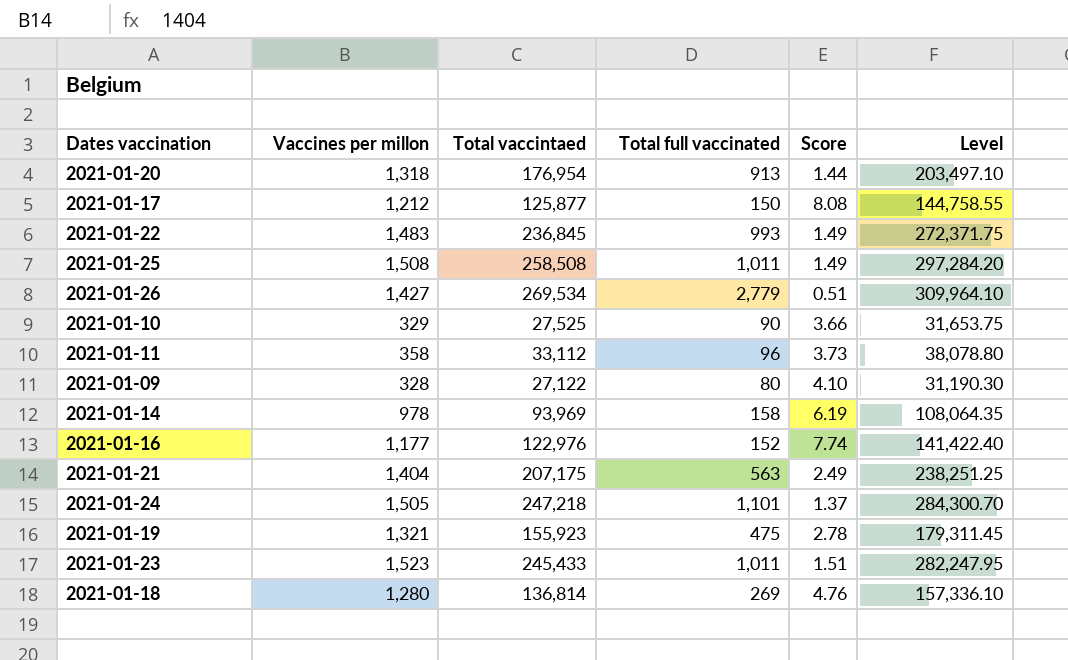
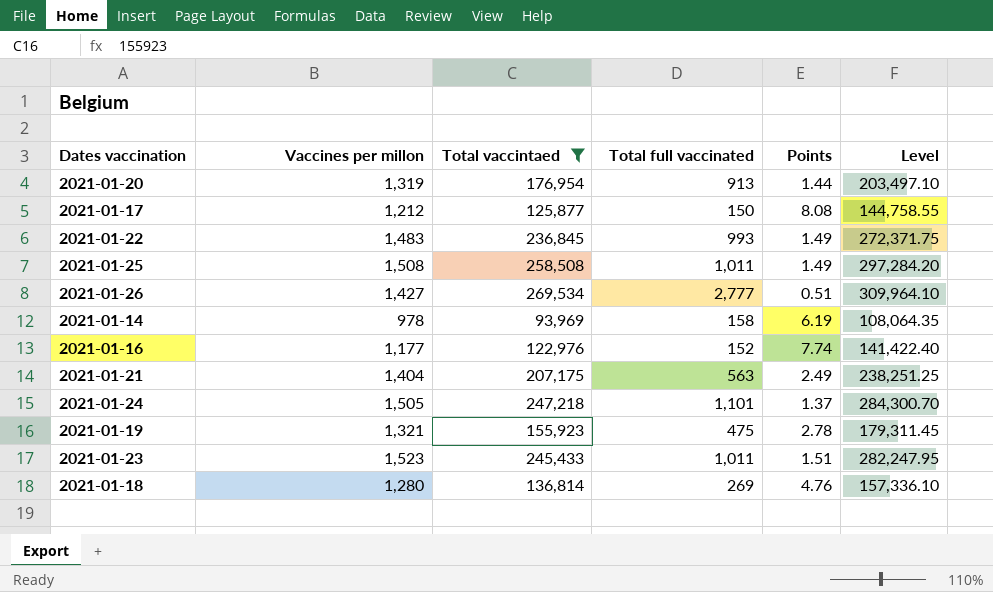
filter: none -> Total vaccintaed >= 93,969
column name: Score -> Points
2021-01-20 | Vaccines per millon: 1,318 -> 1,319
2021-01-26 | Total full vaccinated: 2,779 -> 2,777

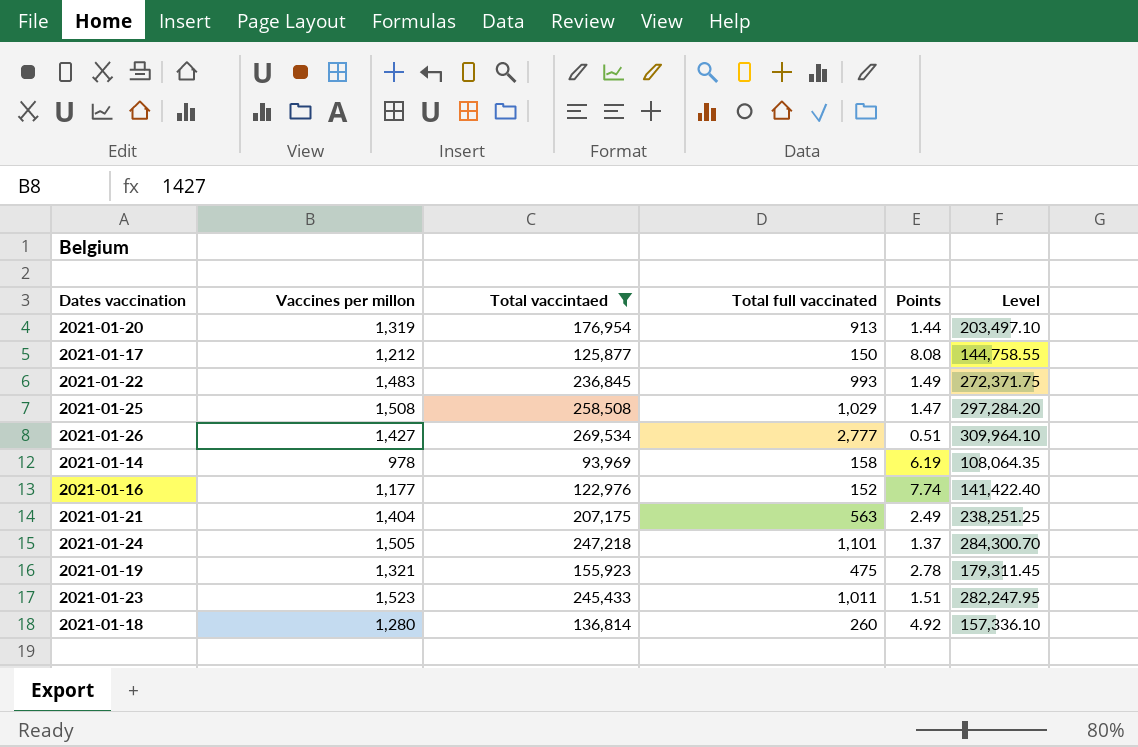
2021-01-25 | Total full vaccinated: 1,011 -> 1,029
2021-01-25 | Points: 1.49 -> 1.47
2021-01-18 | Total full vaccinated: 269 -> 260
2021-01-18 | Points: 4.76 -> 4.92

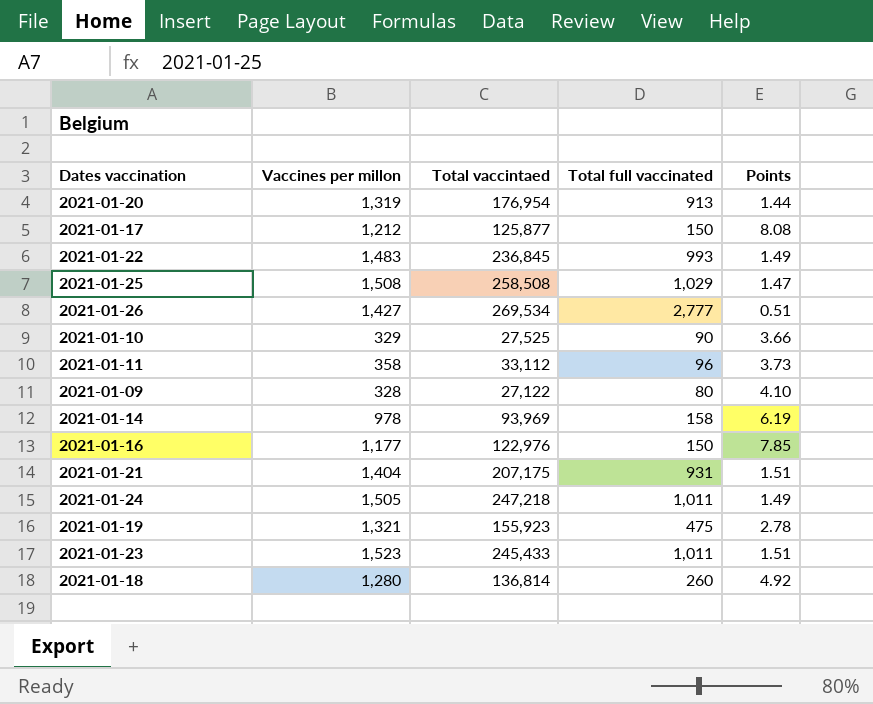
filter: Total vaccintaed >= 93,969 -> none
column Level | formula: [Total vaccintaed] * 1.15 -> none
2021-01-16 | Total full vaccinated: 152 -> 150
2021-01-16 | Points: 7.74 -> 7.85
2021-01-21 | Total full vaccinated: 563 -> 931
2021-01-21 | Points: 2.49 -> 1.51
2021-01-24 | Total full vaccinated: 1,101 -> 1,011
2021-01-24 | Points: 1.37 -> 1.49

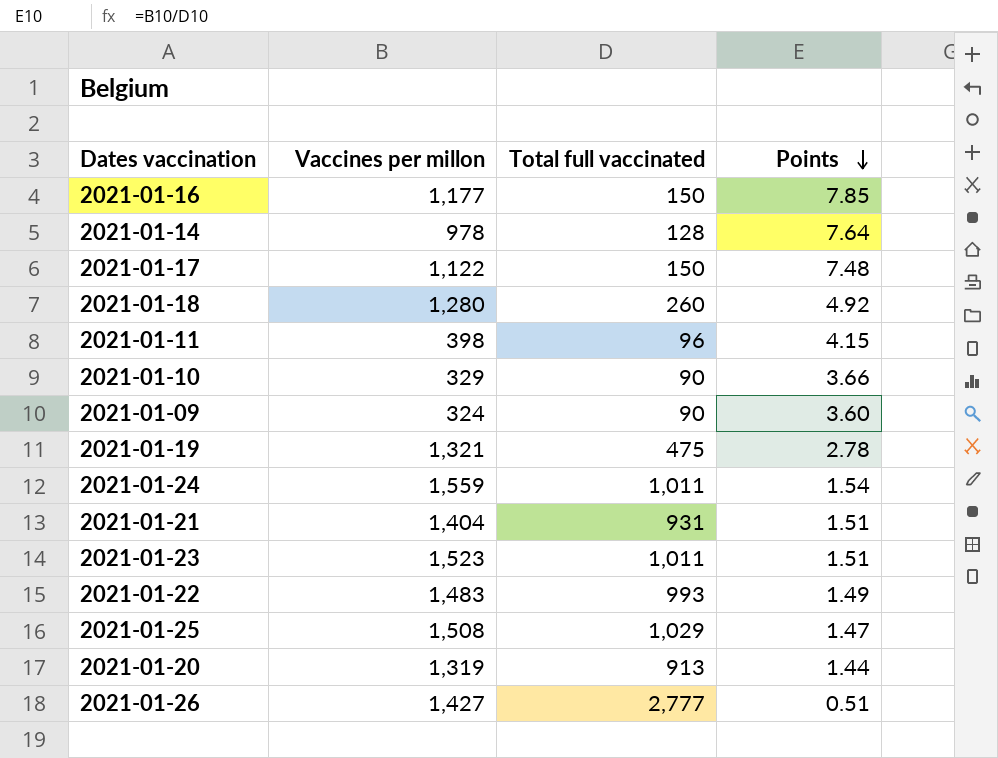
row order: none -> Points descending
column Total vaccintaed | position: 3 -> none
2021-01-14 | Total full vaccinated: 158 -> 128
2021-01-14 | Points: 6.19 -> 7.64
2021-01-17 | Vaccines per millon: 1,212 -> 1,122
2021-01-17 | Points: 8.08 -> 7.48
2021-01-11 | Vaccines per millon: 358 -> 398
2021-01-11 | Points: 3.73 -> 4.15
2021-01-09 | Vaccines per millon: 328 -> 324
2021-01-09 | Total full vaccinated: 80 -> 90
2021-01-09 | Points: 4.10 -> 3.60
2021-01-24 | Vaccines per millon: 1,505 -> 1,559
2021-01-24 | Points: 1.49 -> 1.54

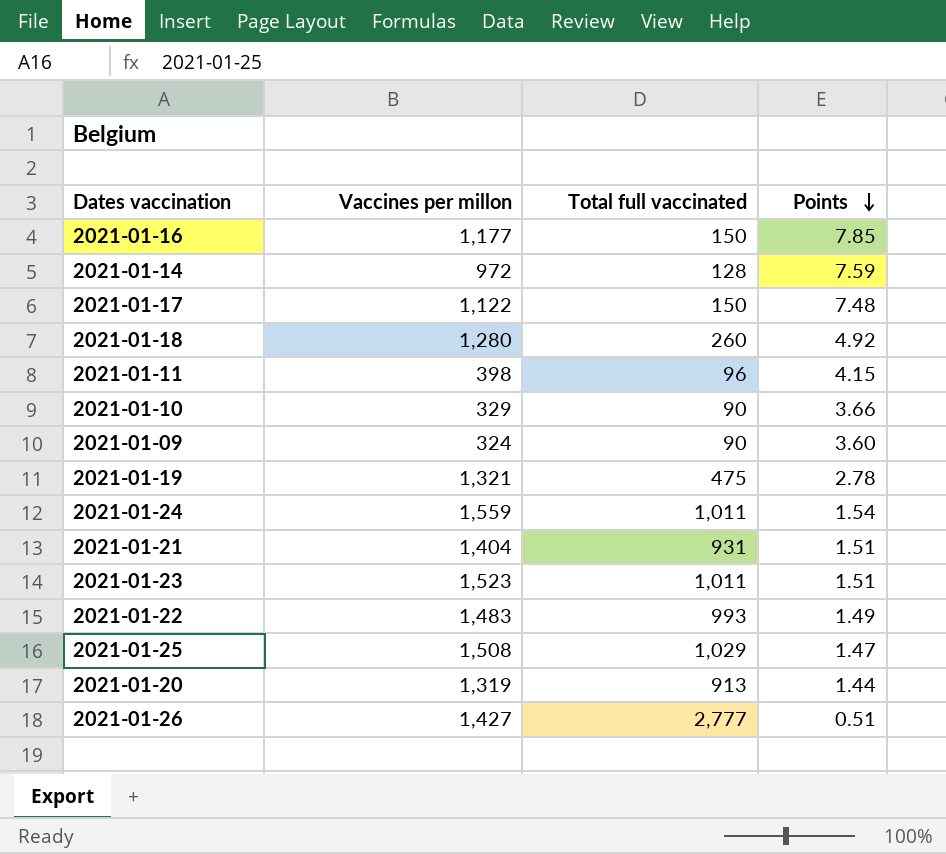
2021-01-14 | Vaccines per millon: 978 -> 972
2021-01-14 | Points: 7.64 -> 7.59

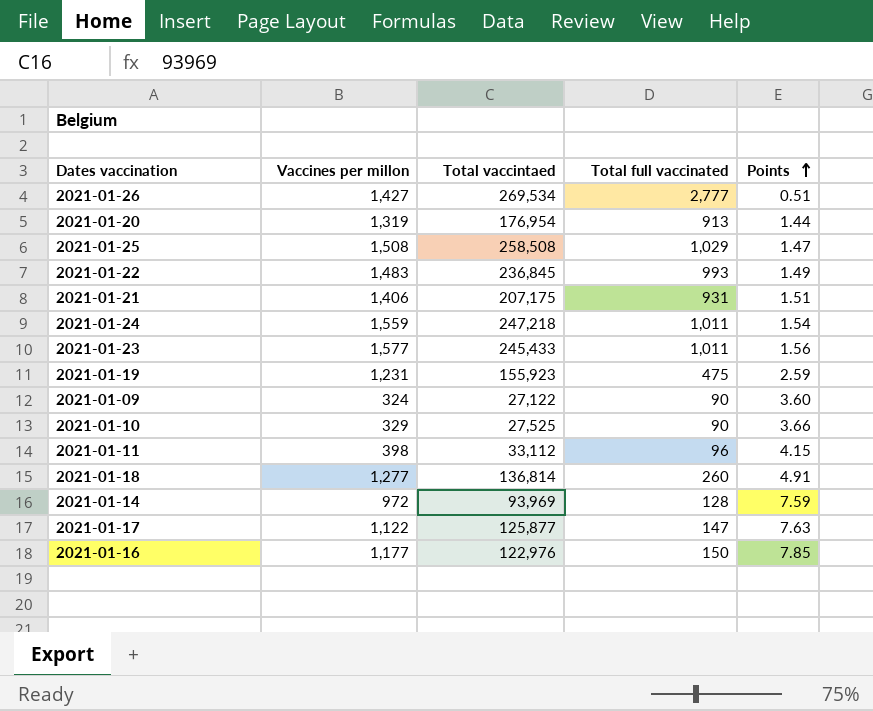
row order: Points descending -> Points ascending
column Total vaccintaed | position: none -> 3
2021-01-21 | Vaccines per millon: 1,404 -> 1,406
2021-01-23 | Vaccines per millon: 1,523 -> 1,577
2021-01-23 | Points: 1.51 -> 1.56
2021-01-19 | Vaccines per millon: 1,321 -> 1,231
2021-01-19 | Points: 2.78 -> 2.59
2021-01-18 | Vaccines per millon: 1,280 -> 1,277
2021-01-18 | Points: 4.92 -> 4.91
2021-01-17 | Total full vaccinated: 150 -> 147
2021-01-17 | Points: 7.48 -> 7.63

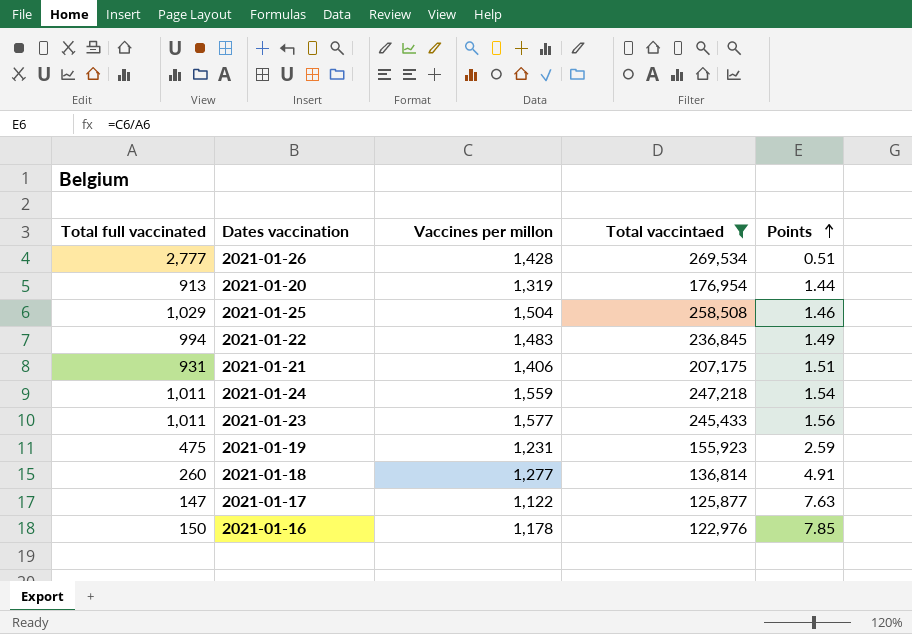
filter: none -> Total vaccintaed >= 122,976
column Total full vaccinated | position: 4 -> 1
2021-01-26 | Vaccines per millon: 1,427 -> 1,428
2021-01-25 | Vaccines per millon: 1,508 -> 1,504
2021-01-25 | Points: 1.47 -> 1.46
2021-01-22 | Total full vaccinated: 993 -> 994
2021-01-16 | Vaccines per millon: 1,177 -> 1,178

